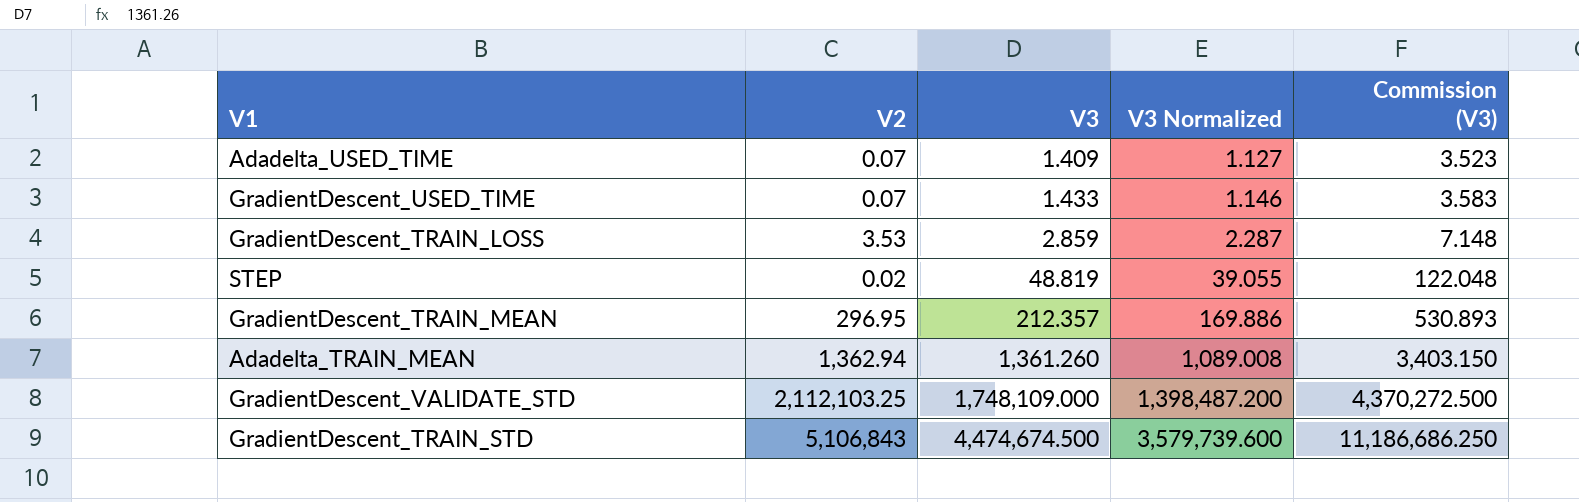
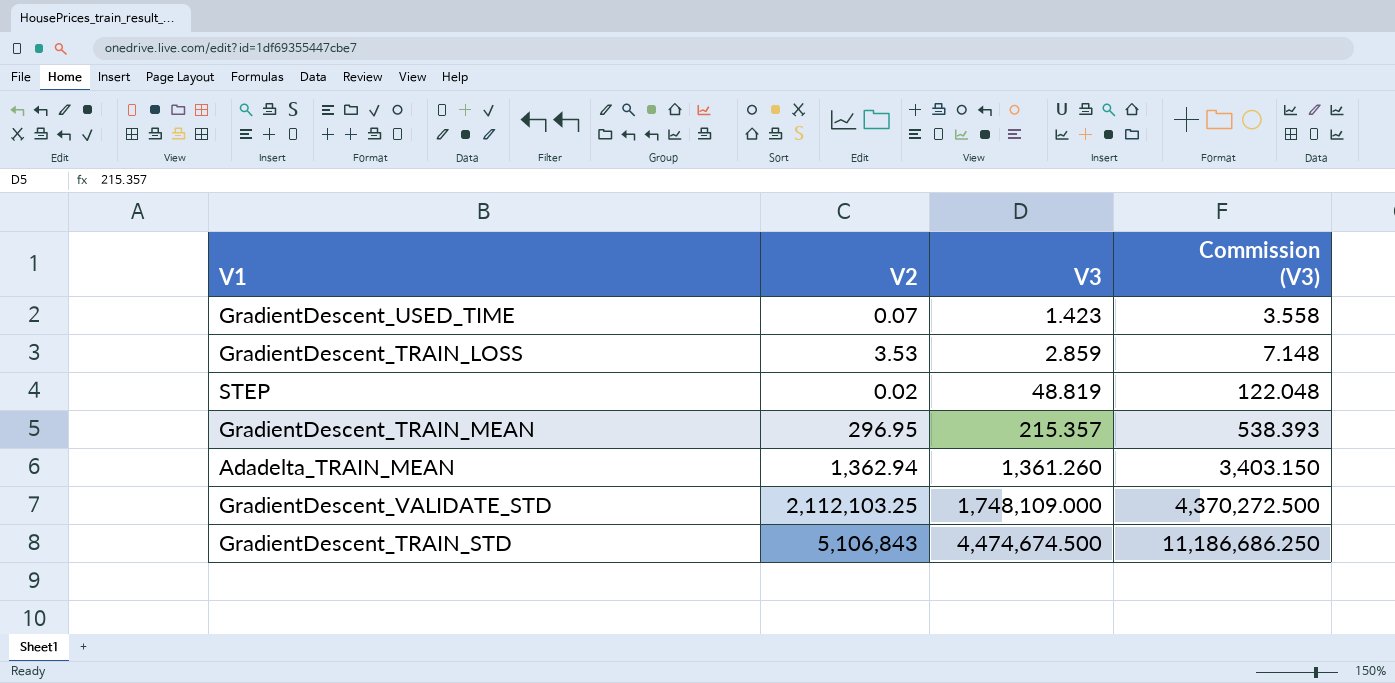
column V3 Normalized | formula: [V3] * 0.8 -> none
row Adadelta_USED_TIME: 0.07 | 1.409 | 1.127 | 3.523 -> none
GradientDescent_USED_TIME | V3: 1.433 -> 1.423
GradientDescent_USED_TIME | Commission (V3): 3.583 -> 3.558
GradientDescent_TRAIN_MEAN | V3: 212.357 -> 215.357
GradientDescent_TRAIN_MEAN | Commission (V3): 530.893 -> 538.393

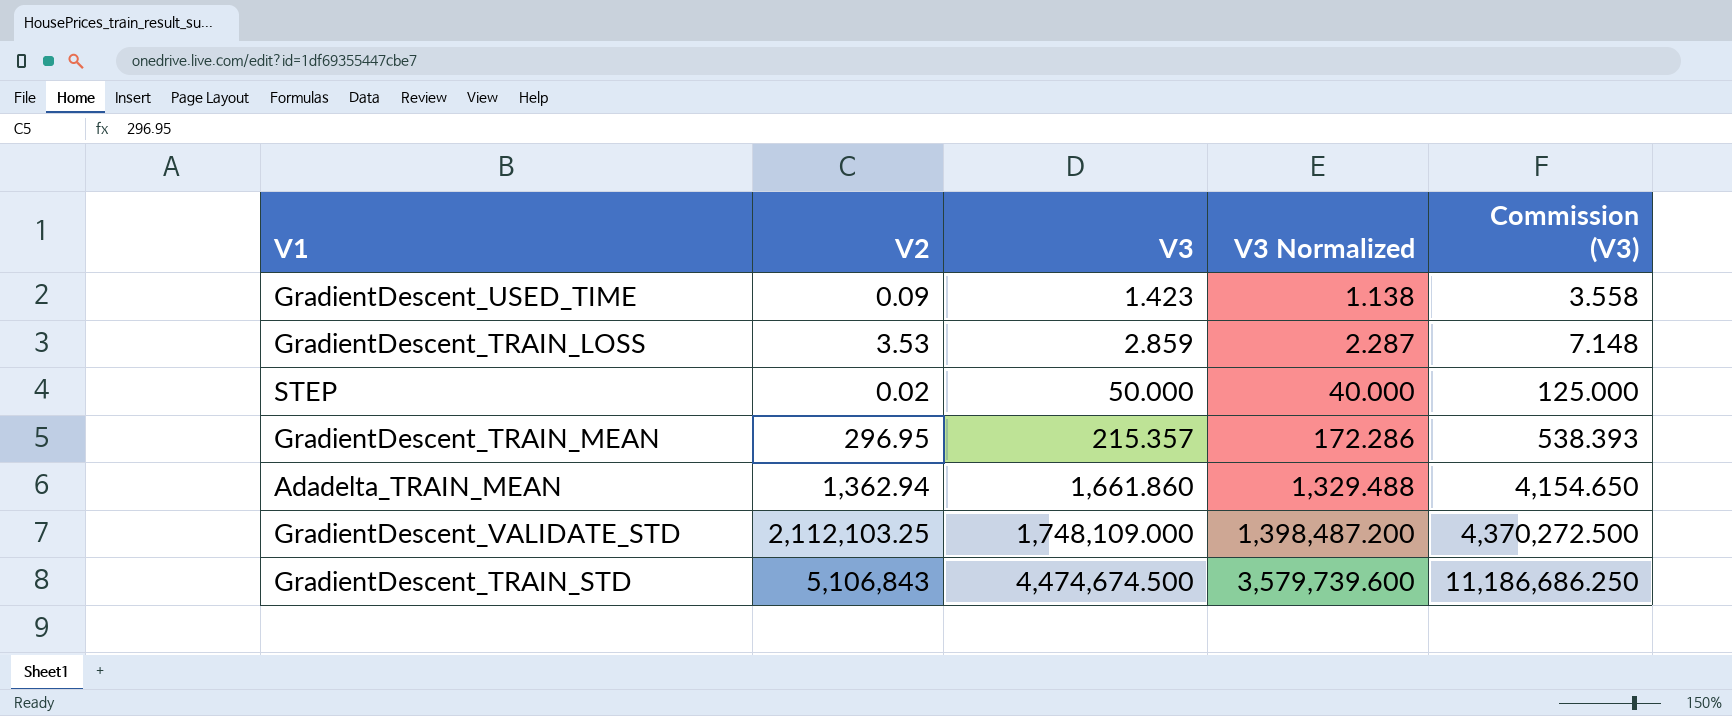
column V3 Normalized | formula: none -> [V3] * 0.8
GradientDescent_USED_TIME | V2: 0.07 -> 0.09
STEP | V3: 48.819 -> 50.000
STEP | Commission (V3): 122.048 -> 125.000
Adadelta_TRAIN_MEAN | V3: 1,361.260 -> 1,661.860
Adadelta_TRAIN_MEAN | Commission (V3): 3,403.150 -> 4,154.650

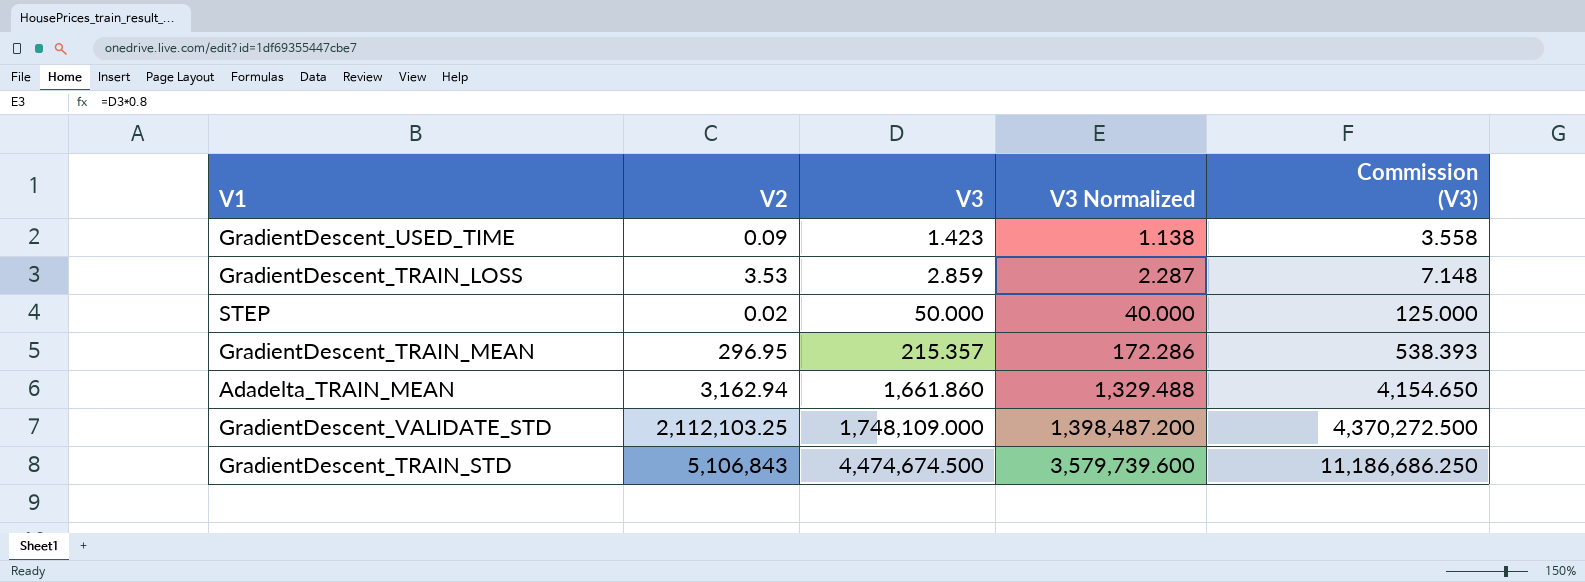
Adadelta_TRAIN_MEAN | V2: 1,362.94 -> 3,162.94

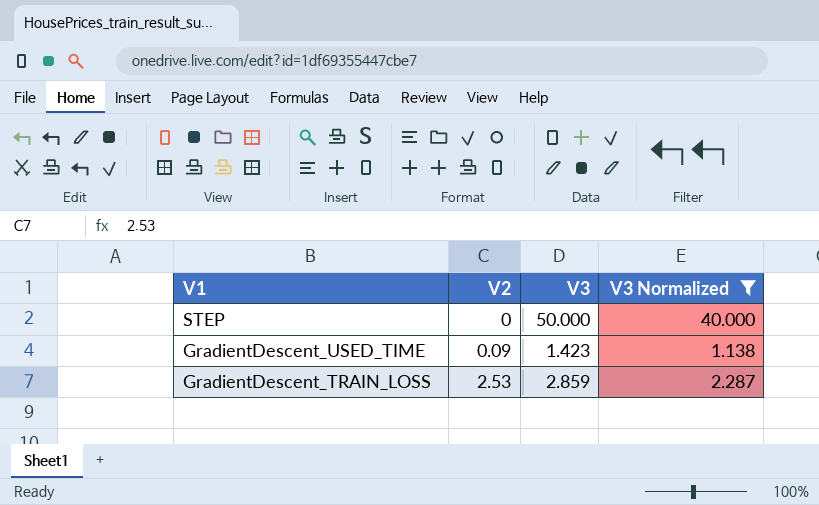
filter: none -> V3 Normalized <= 40.000
row order: V3 ascending -> V1 descending
column Commission (V3) | formula: [V3] * 2.5 -> none
STEP | V2: 0.02 -> 0
GradientDescent_TRAIN_LOSS | V2: 3.53 -> 2.53

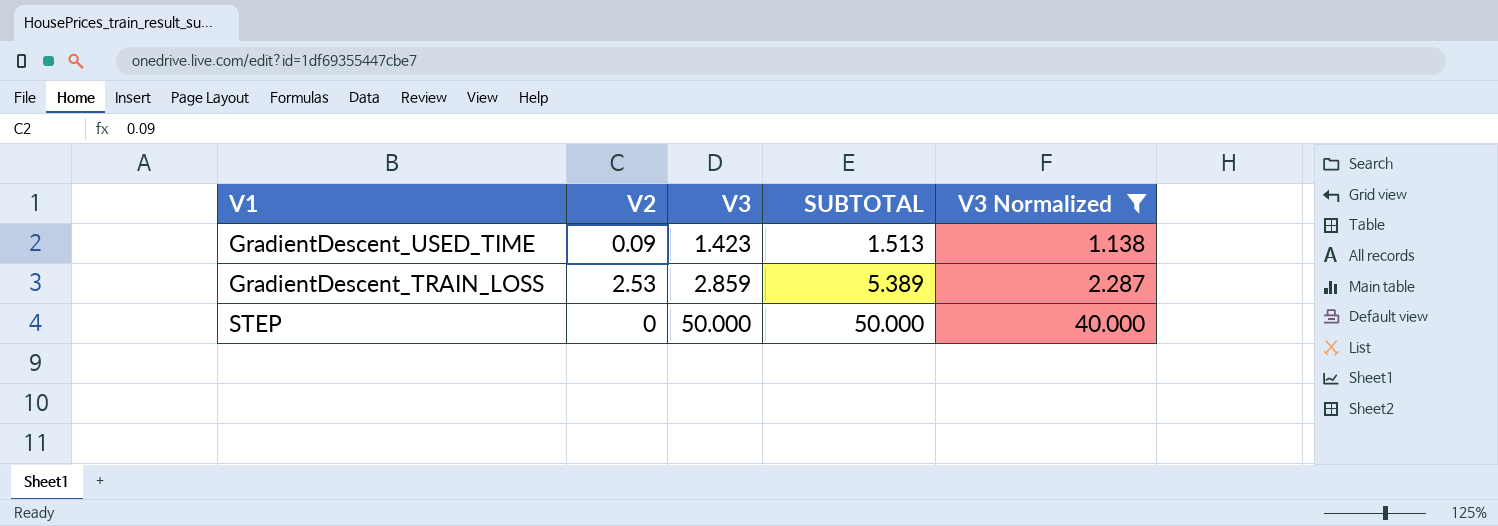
row order: V1 descending -> V3 ascending
column SUBTOTAL | formula: none -> [V2] + [V3]

